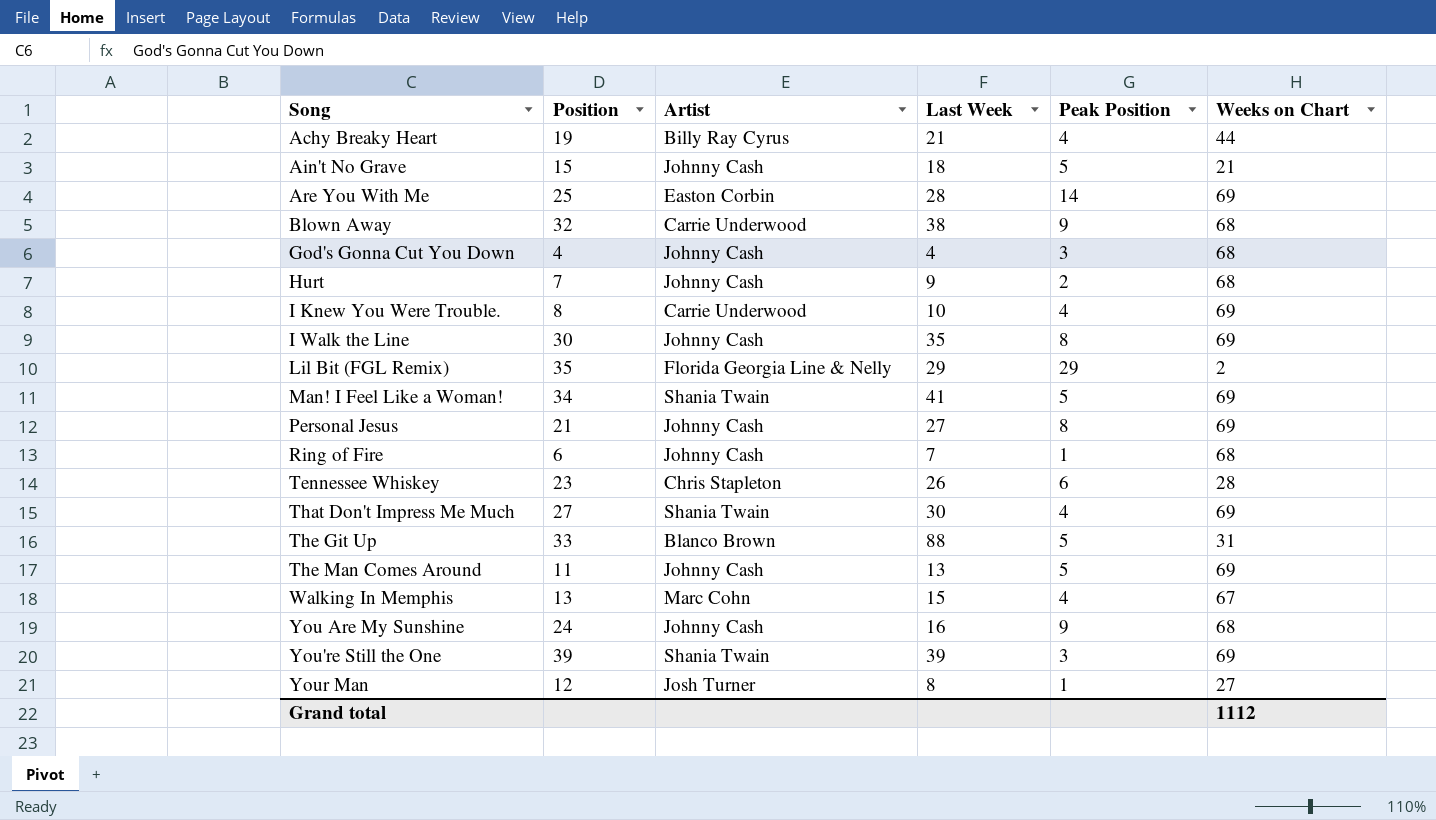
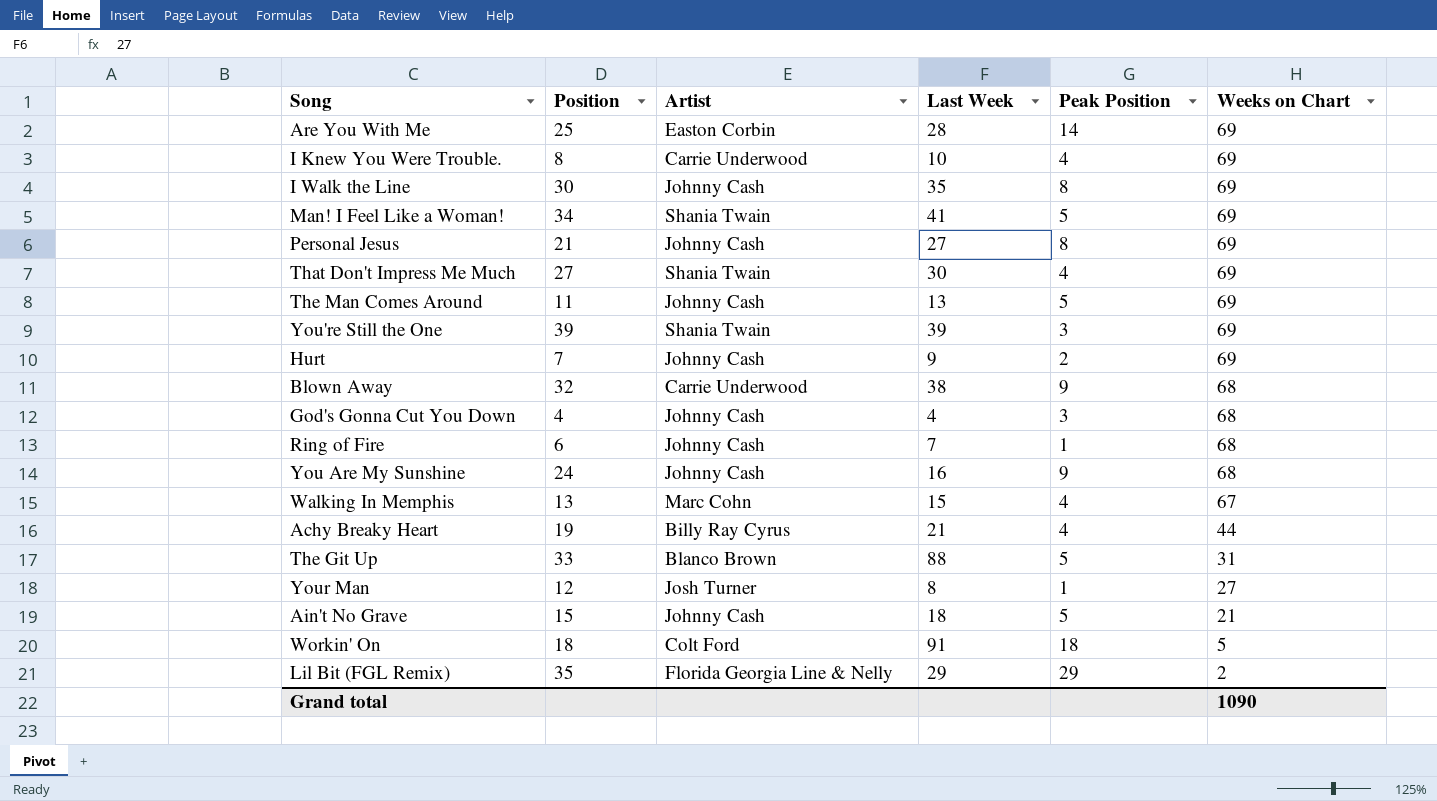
row order: Song ascending -> Weeks on Chart descending
row Tennessee Whiskey: 23 | Chris Stapleton | 26 | 6 | 28 -> none
Hurt | Weeks on Chart: 68 -> 69
row Workin' On: none -> 18 | Colt Ford | 91 | 18 | 5
Grand total | Weeks on Chart: 1112 -> 1090

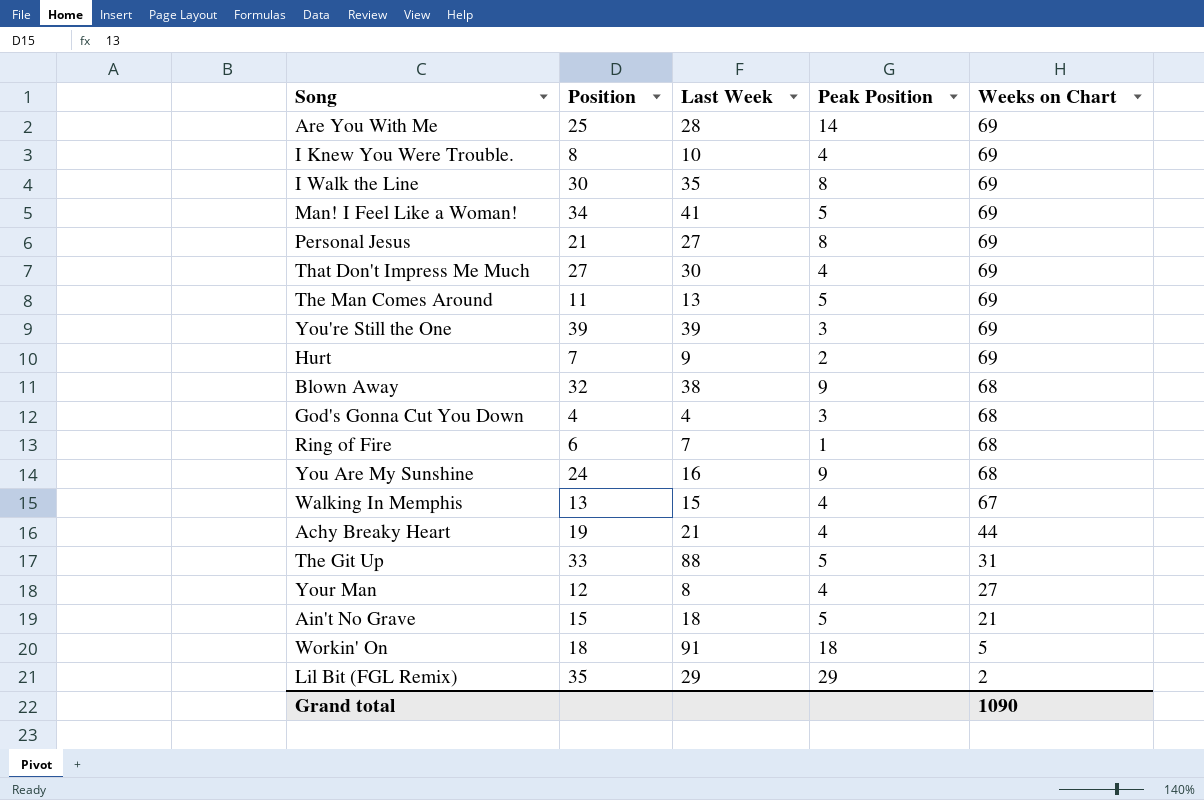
column Artist | position: 3 -> none
Your Man | Peak Position: 1 -> 4

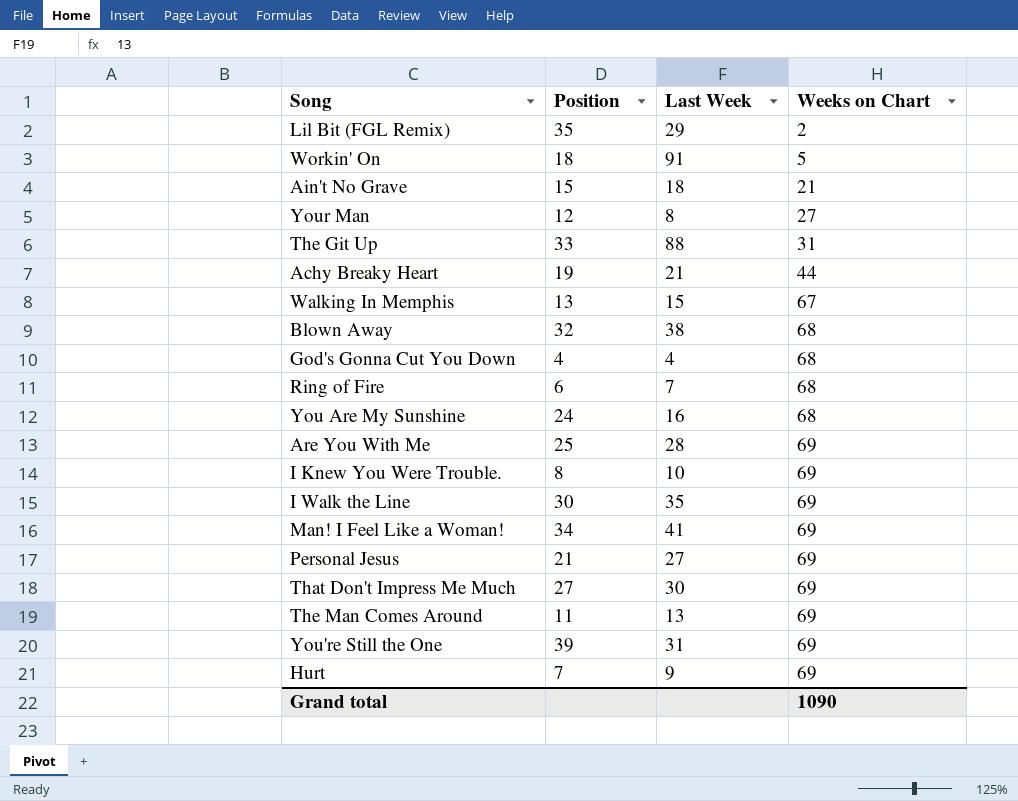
row order: Weeks on Chart descending -> Weeks on Chart ascending
column Peak Position | position: 4 -> none
You're Still the One | Last Week: 39 -> 31

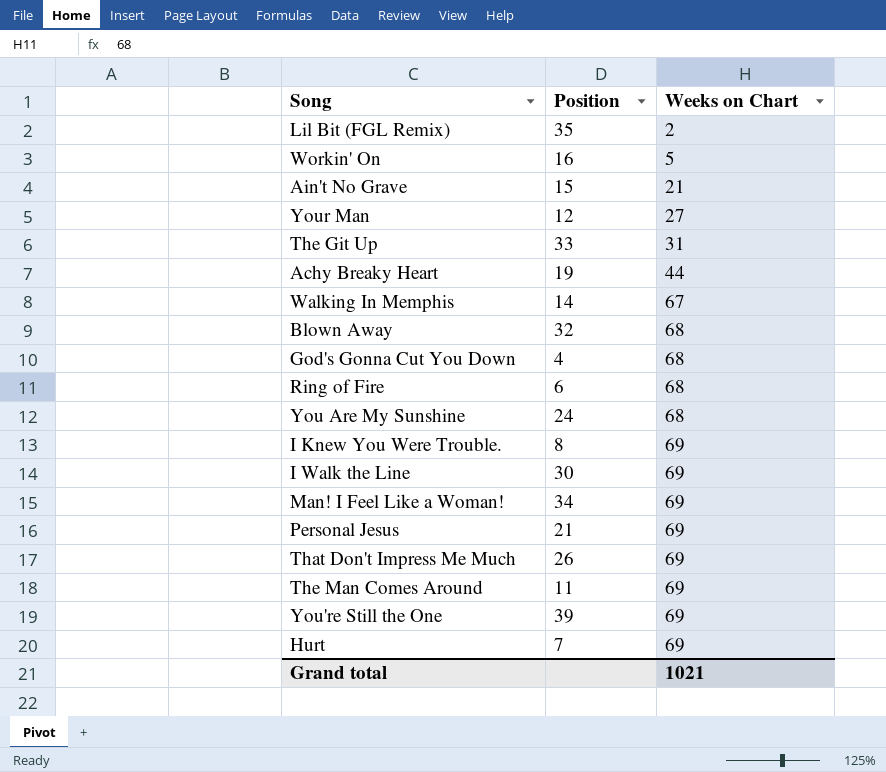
column Last Week | position: 3 -> none
row Are You With Me: 25 | 28 | 69 -> none
Workin' On | Position: 18 -> 16
Walking In Memphis | Position: 13 -> 14
That Don't Impress Me Much | Position: 27 -> 26
Grand total | Weeks on Chart: 1090 -> 1021

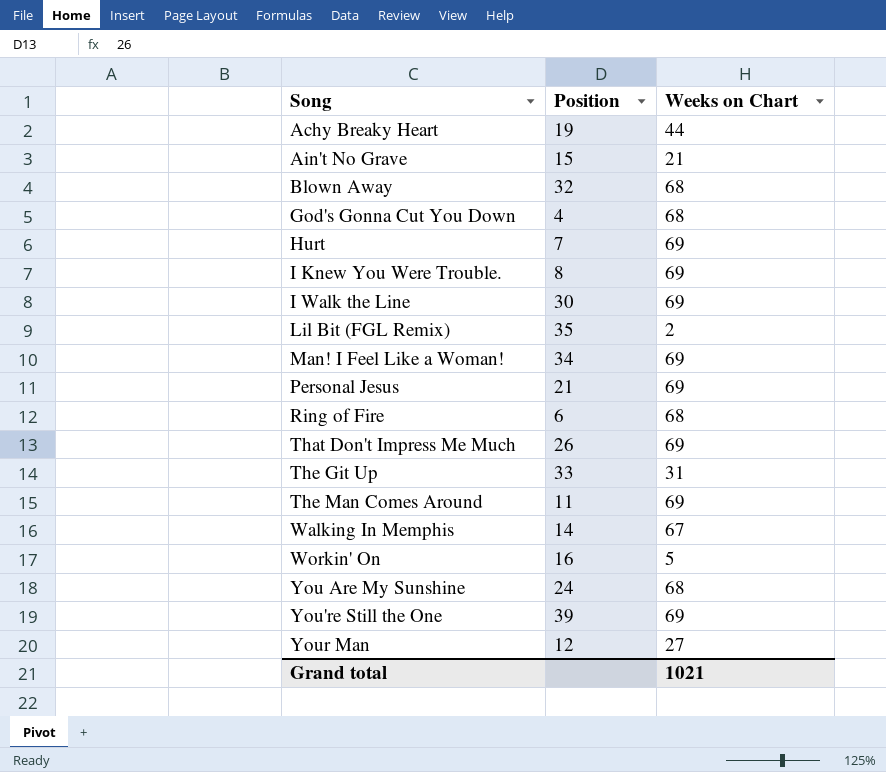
row order: Weeks on Chart ascending -> Song ascending

